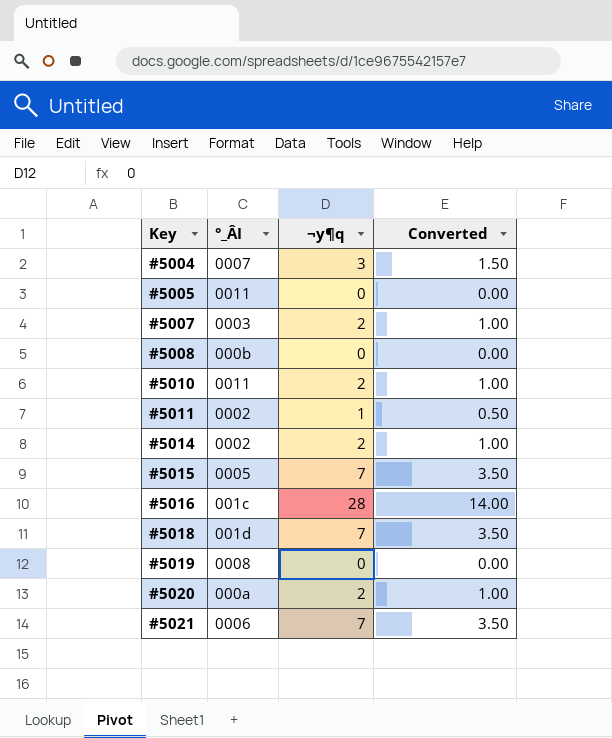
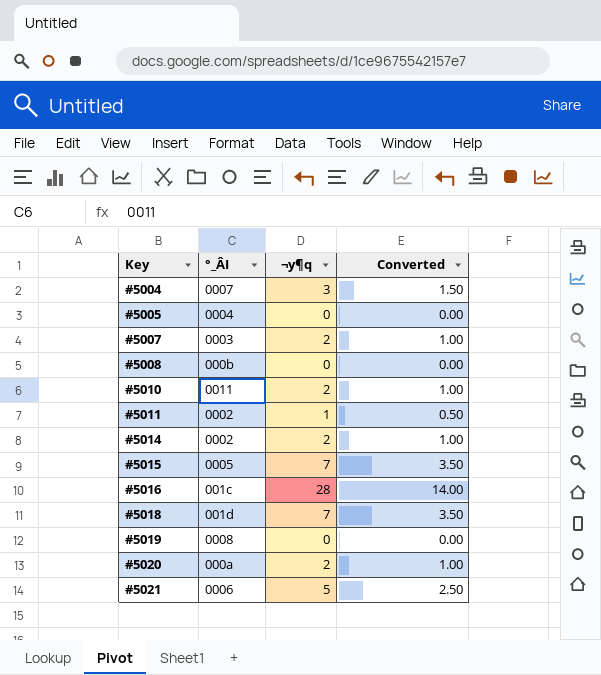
#5005 | °_ÂI: 0011 -> 0004
#5021 | ¬y¶q: 7 -> 5
#5021 | Converted: 3.50 -> 2.50

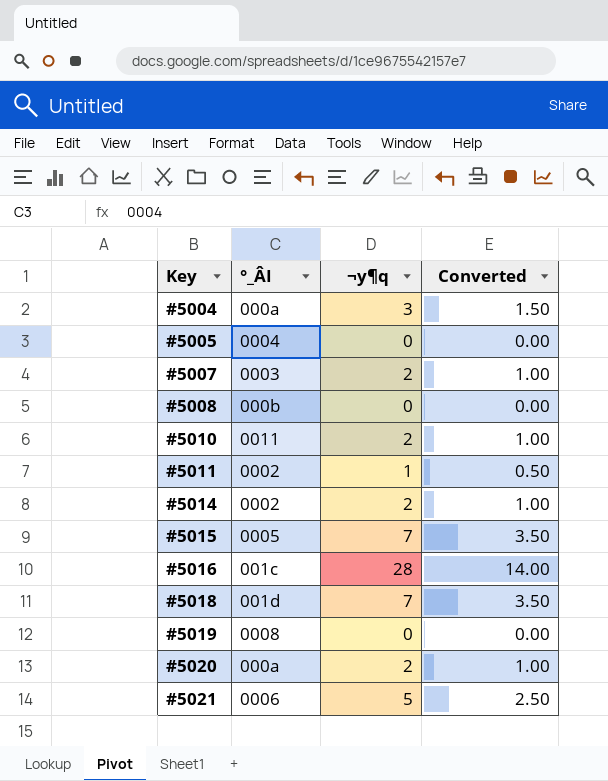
#5004 | °_ÂI: 0007 -> 000a

